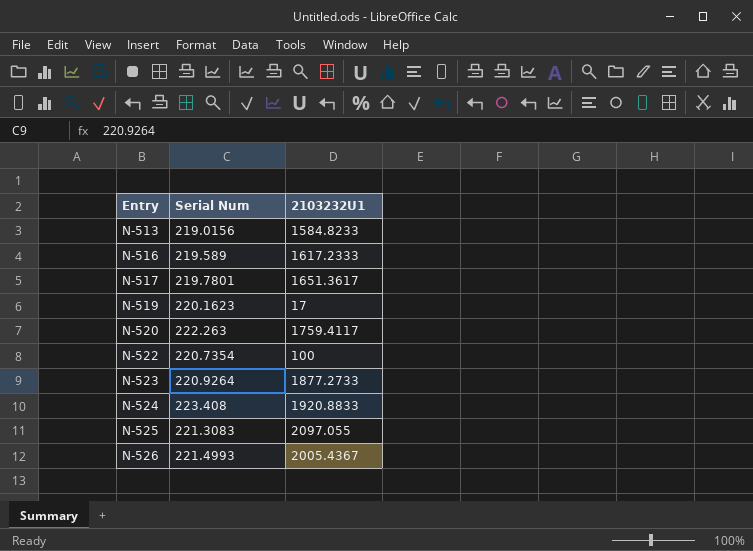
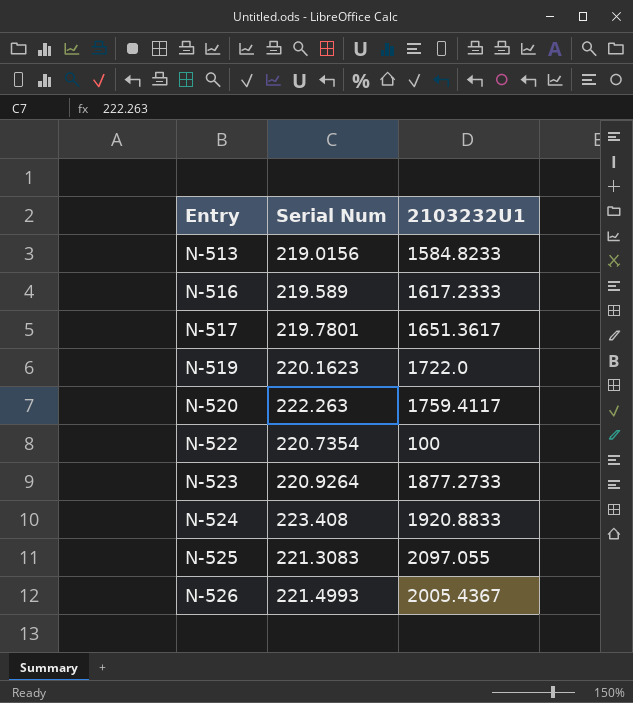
N-519 | 2103232U1: 17 -> 1722.0

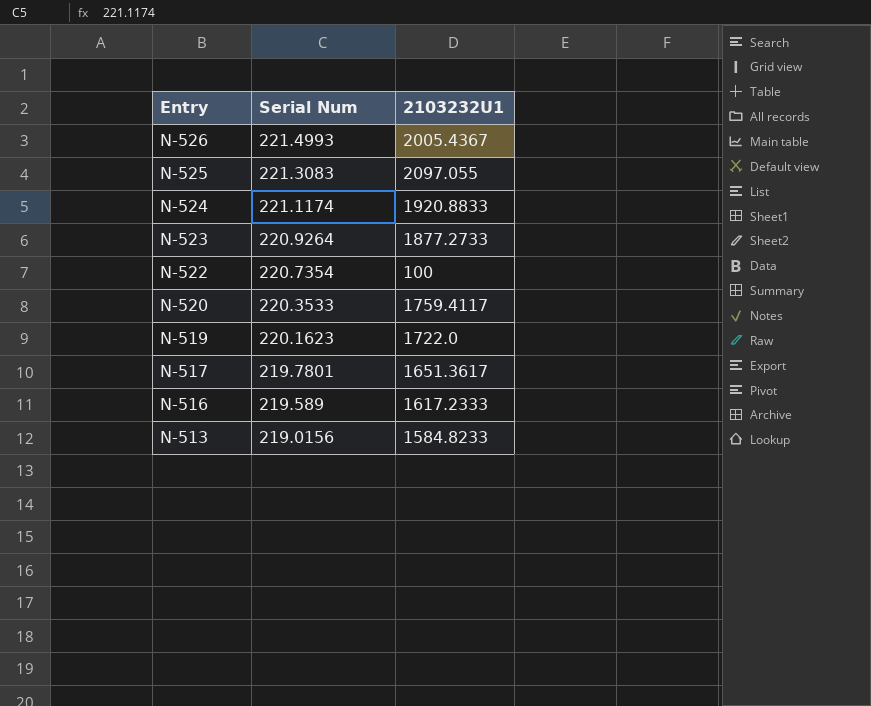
row order: Entry ascending -> Entry descending
N-524 | Serial Num: 223.408 -> 221.1174
N-520 | Serial Num: 222.263 -> 220.3533

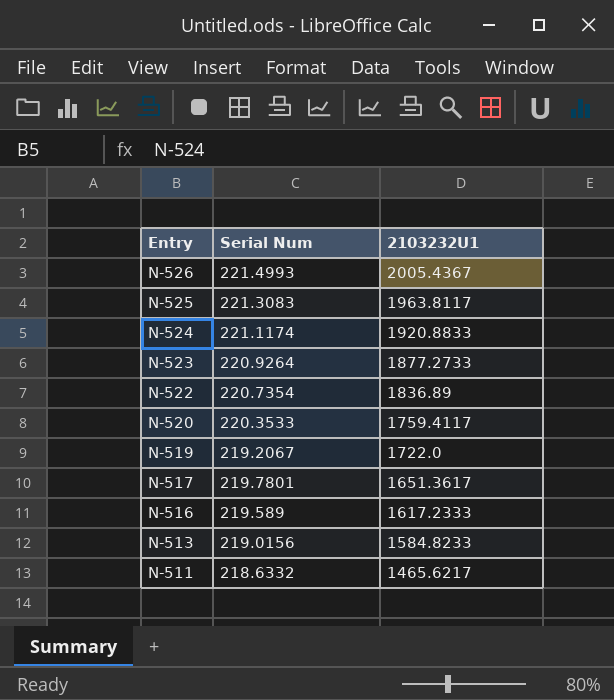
N-525 | 2103232U1: 2097.055 -> 1963.8117
N-522 | 2103232U1: 100 -> 1836.89
N-519 | Serial Num: 220.1623 -> 219.2067
row N-511: none -> 218.6332 | 1465.6217

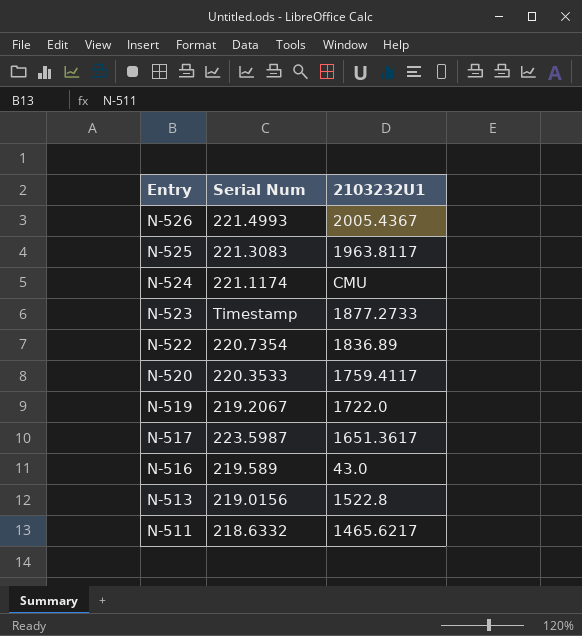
N-524 | 2103232U1: 1920.8833 -> CMU
N-523 | Serial Num: 220.9264 -> Timestamp
N-517 | Serial Num: 219.7801 -> 223.5987
N-516 | 2103232U1: 1617.2333 -> 43.0
N-513 | 2103232U1: 1584.8233 -> 1522.8

